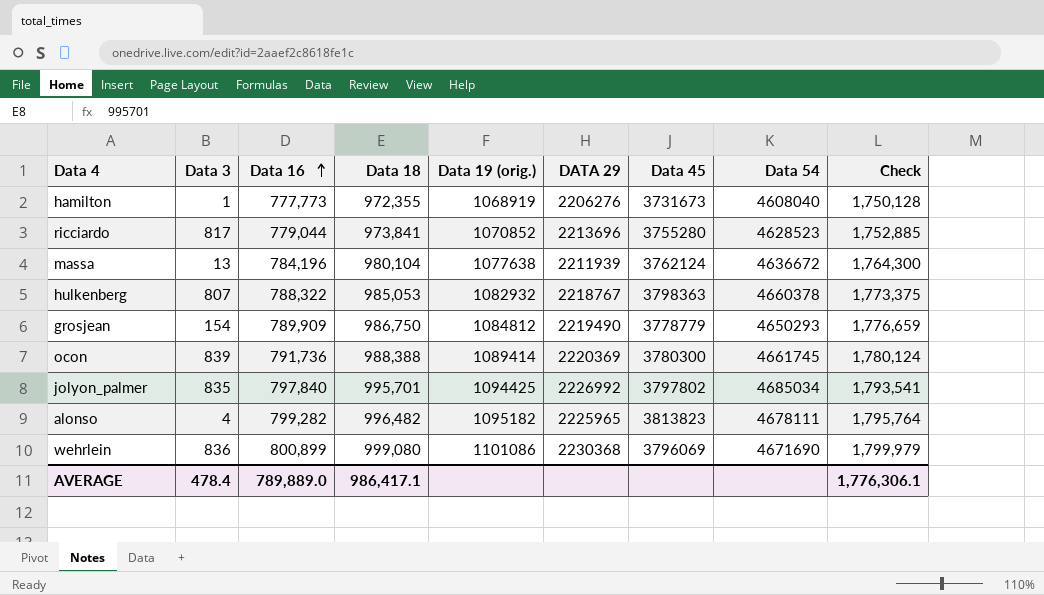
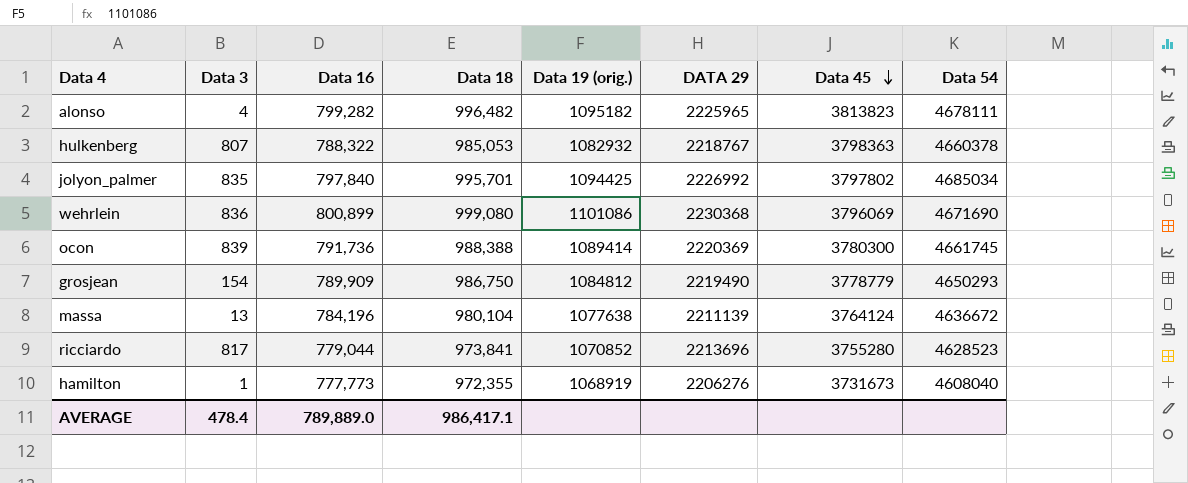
row order: Data 16 ascending -> Data 45 descending
column Check | formula: [Data 16] + [Data 18] -> none
massa | DATA 29: 2211939 -> 2211139
massa | Data 45: 3762124 -> 3764124

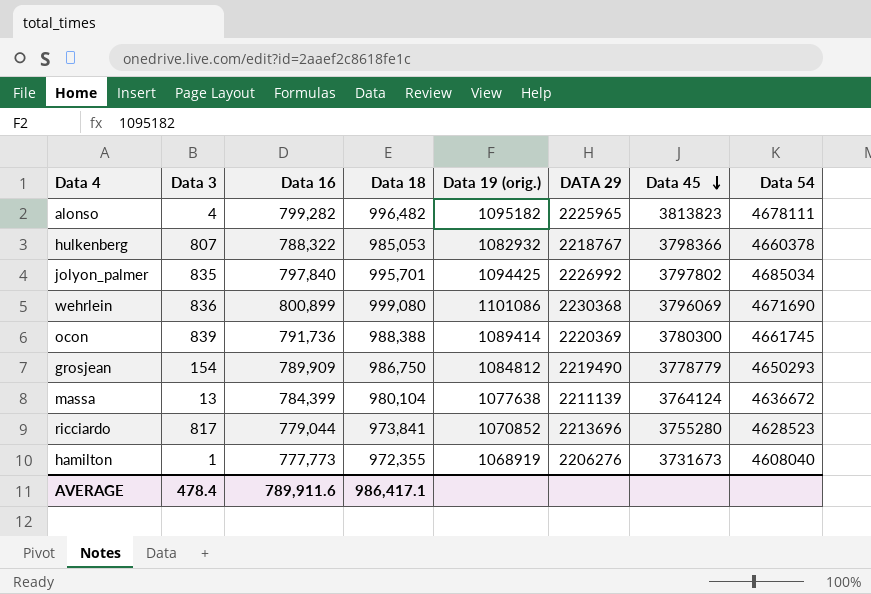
hulkenberg | Data 45: 3798363 -> 3798366
massa | Data 16: 784,196 -> 784,399
AVERAGE | Data 16: 789,889.0 -> 789,911.6

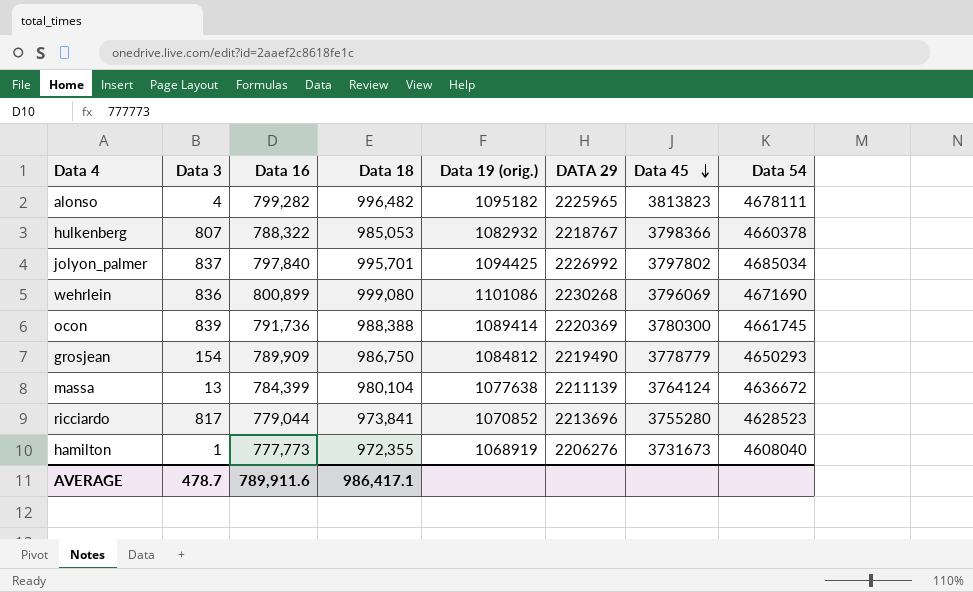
jolyon_palmer | Data 3: 835 -> 837
wehrlein | DATA 29: 2230368 -> 2230268
AVERAGE | Data 3: 478.4 -> 478.7

